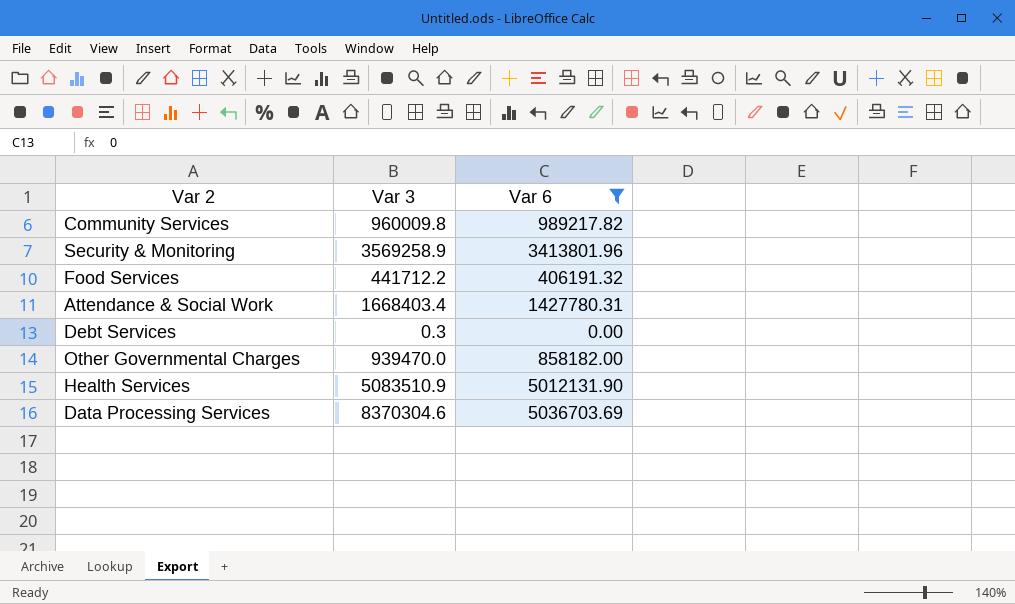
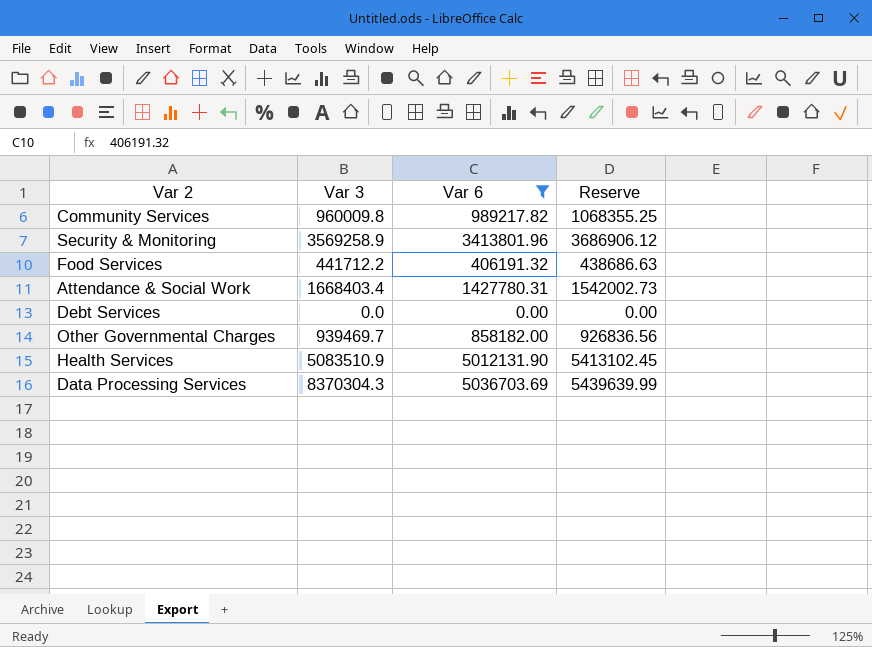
column Reserve | formula: none -> [Var 6] * 1.08
Debt Services | Var 3: 0.3 -> 0.0
Other Governmental Charges | Var 3: 939470.0 -> 939469.7
Data Processing Services | Var 3: 8370304.6 -> 8370304.3

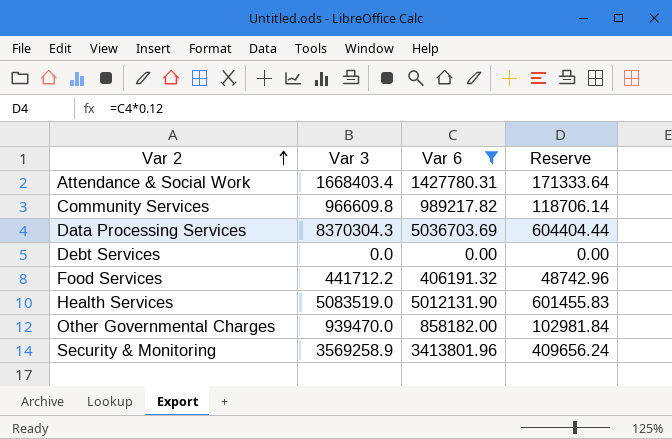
row order: none -> Var 2 ascending
column Reserve | formula: [Var 6] * 1.08 -> [Var 6] * 0.12
Community Services | Var 3: 960009.8 -> 966609.8
Health Services | Var 3: 5083510.9 -> 5083519.0
Other Governmental Charges | Var 3: 939469.7 -> 939470.0

